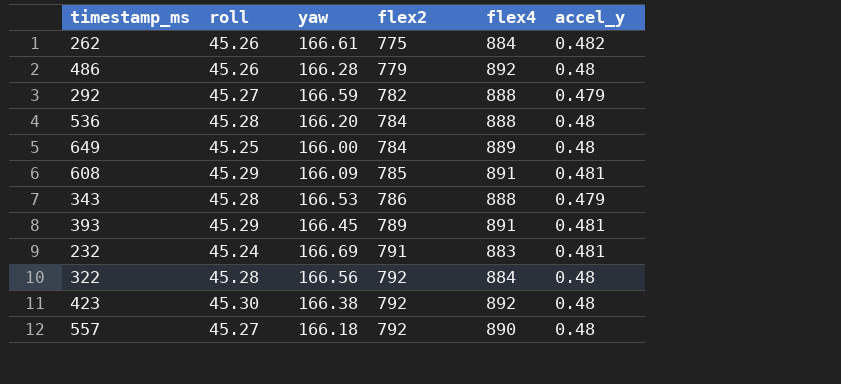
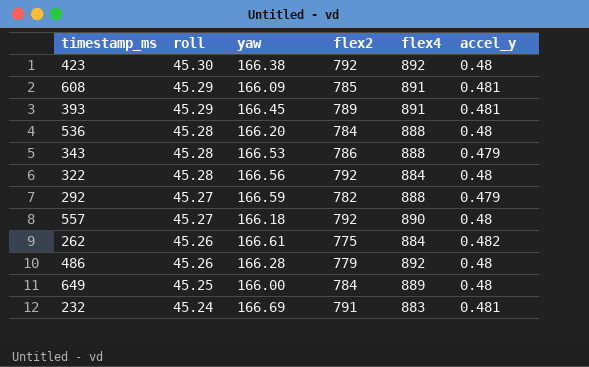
row order: flex2 ascending -> roll descending

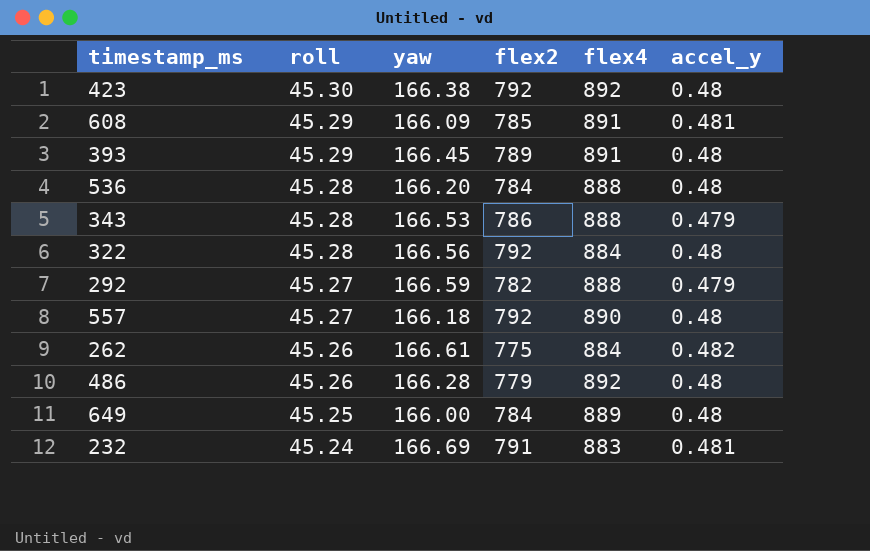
393 | accel_y: 0.481 -> 0.48

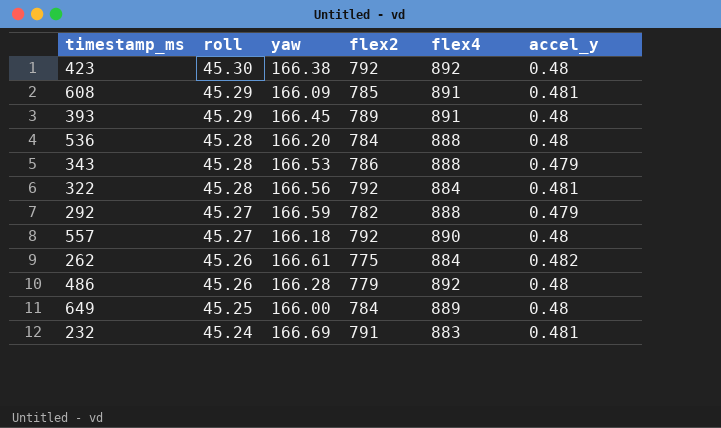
322 | accel_y: 0.48 -> 0.481

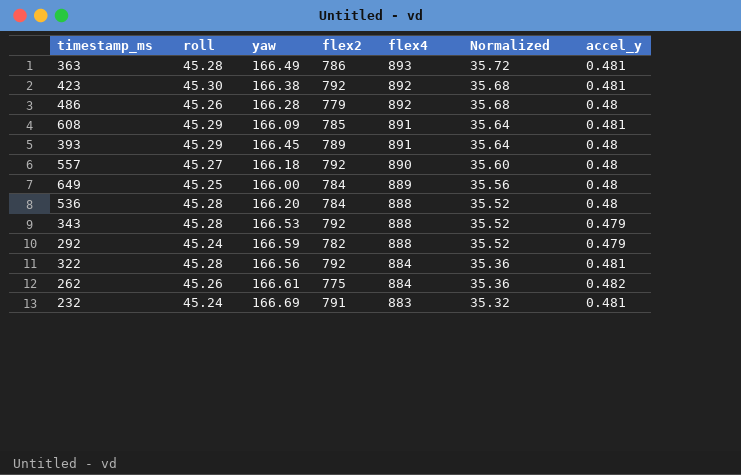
row order: roll descending -> flex4 descending
column Normalized | formula: none -> [flex4] * 0.04
row 363: none -> 45.28 | 166.49 | 786 | 893 | 35.72 | 0.481
423 | accel_y: 0.48 -> 0.481
343 | flex2: 786 -> 792
292 | roll: 45.27 -> 45.24

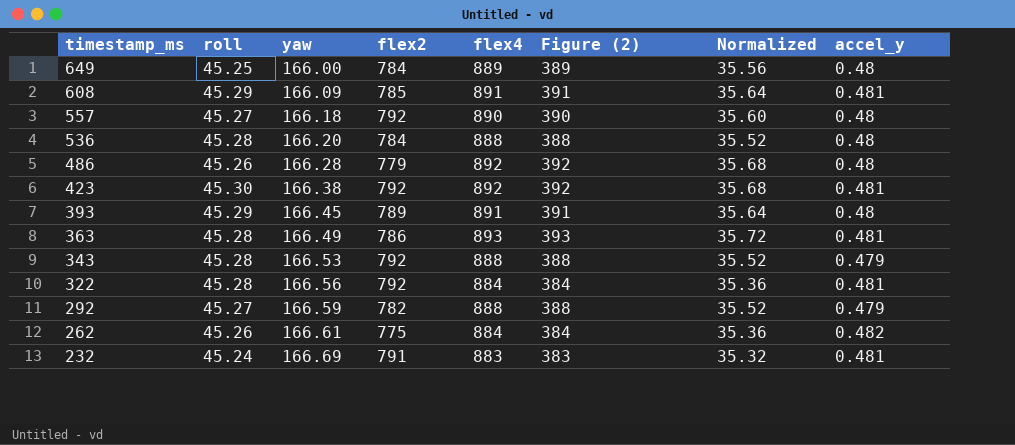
row order: flex4 descending -> timestamp_ms descending
column Figure (2) | formula: none -> [flex4] - 500
292 | roll: 45.24 -> 45.27

